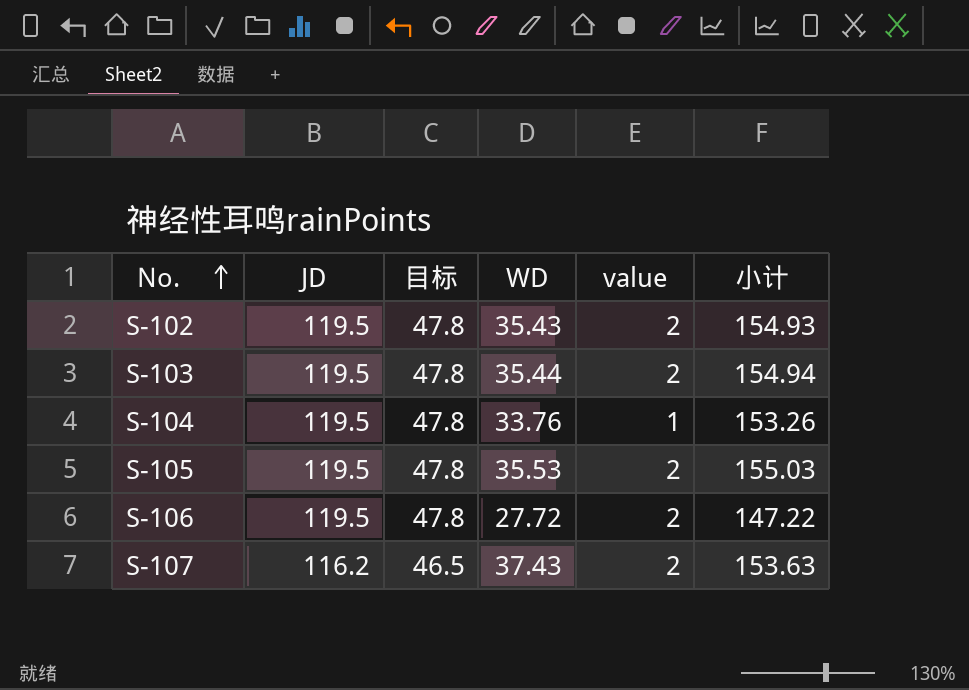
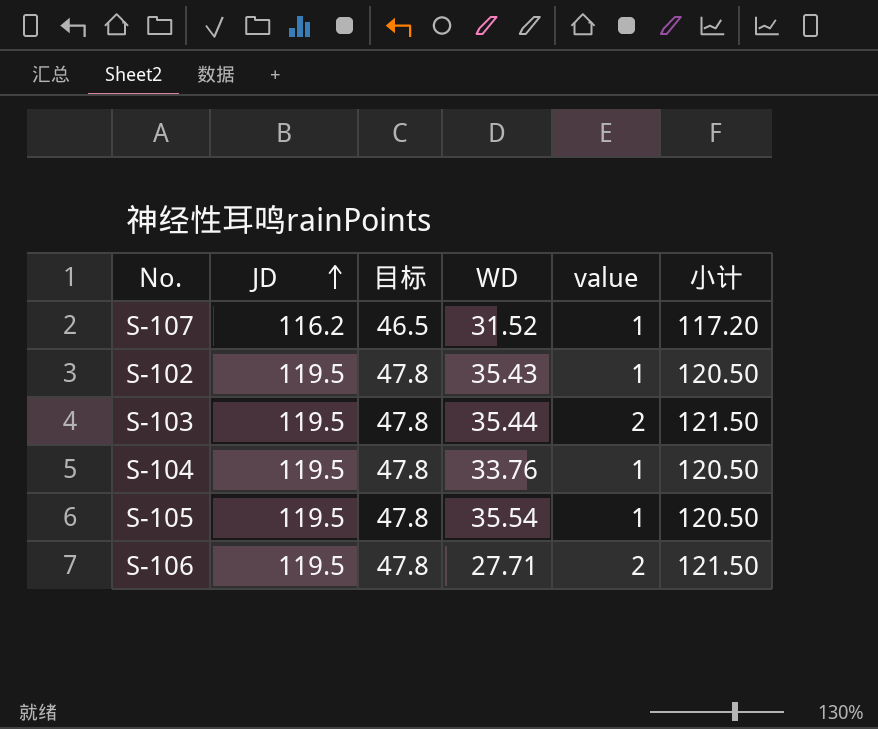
row order: No. ascending -> JD ascending
column 小计 | formula: [JD] + [WD] -> [JD] + [value]
S-107 | WD: 37.43 -> 31.52
S-107 | value: 2 -> 1
S-102 | value: 2 -> 1
S-105 | WD: 35.53 -> 35.54
S-105 | value: 2 -> 1
S-106 | WD: 27.72 -> 27.71

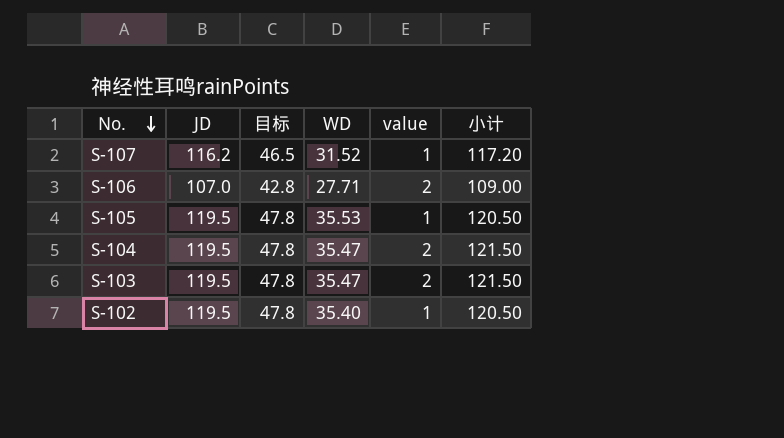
row order: JD ascending -> No. descending
S-106 | JD: 119.5 -> 107.0
S-106 | 目标: 47.8 -> 42.8
S-106 | 小计: 121.50 -> 109.00
S-105 | WD: 35.54 -> 35.53
S-104 | WD: 33.76 -> 35.47
S-104 | value: 1 -> 2
S-104 | 小计: 120.50 -> 121.50
S-103 | WD: 35.44 -> 35.47
S-102 | WD: 35.43 -> 35.40

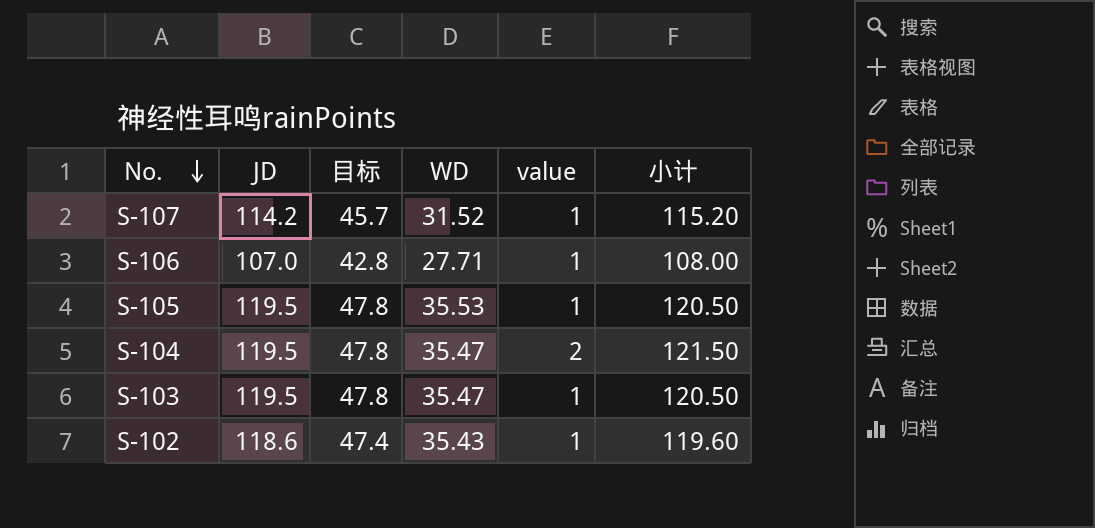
S-107 | JD: 116.2 -> 114.2
S-107 | 目标: 46.5 -> 45.7
S-107 | 小计: 117.20 -> 115.20
S-106 | value: 2 -> 1
S-106 | 小计: 109.00 -> 108.00
S-103 | value: 2 -> 1
S-103 | 小计: 121.50 -> 120.50
S-102 | JD: 119.5 -> 118.6
S-102 | 目标: 47.8 -> 47.4
S-102 | WD: 35.40 -> 35.43
S-102 | 小计: 120.50 -> 119.60

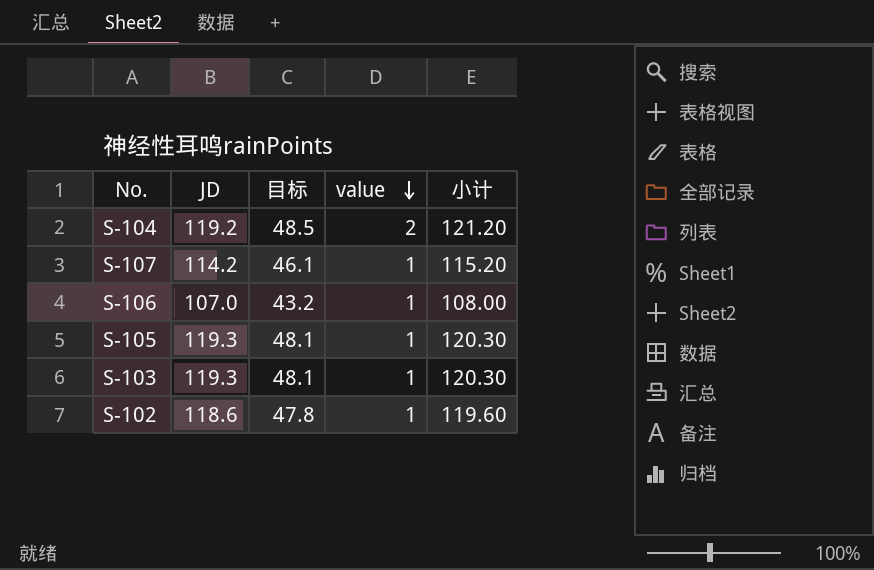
row order: No. descending -> value descending
column WD | position: 4 -> none
column 目标 | formula: [JD] * 0.4 -> [小计] * 0.4
S-104 | JD: 119.5 -> 119.2
S-104 | 小计: 121.50 -> 121.20
S-105 | JD: 119.5 -> 119.3
S-105 | 小计: 120.50 -> 120.30
S-103 | JD: 119.5 -> 119.3
S-103 | 小计: 120.50 -> 120.30

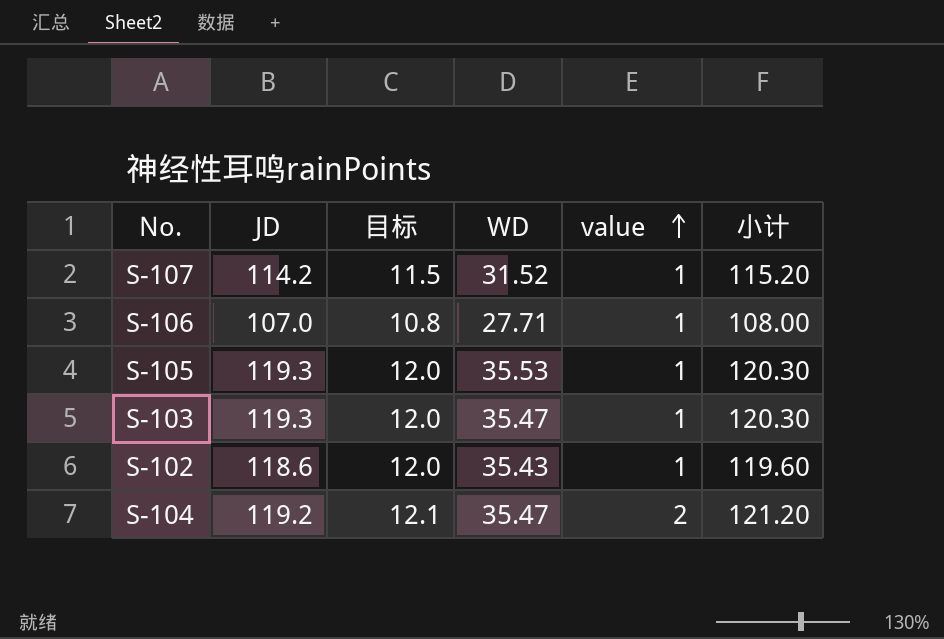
row order: value descending -> value ascending
column 目标 | formula: [小计] * 0.4 -> [小计] * 0.1
column WD | position: none -> 4

